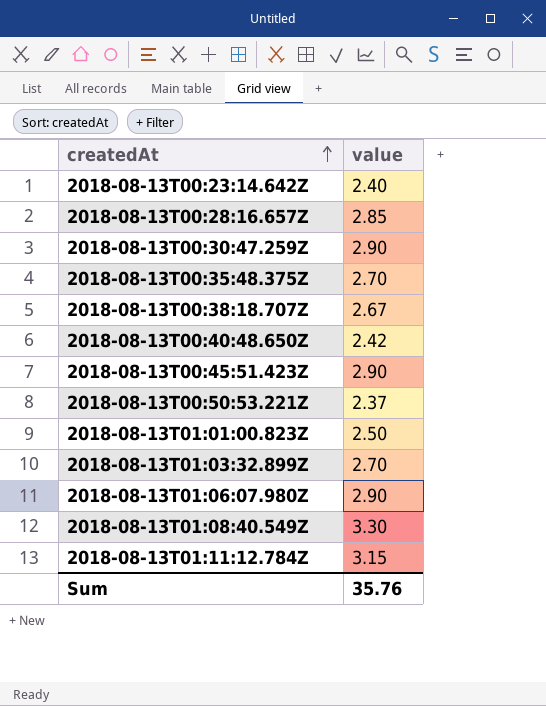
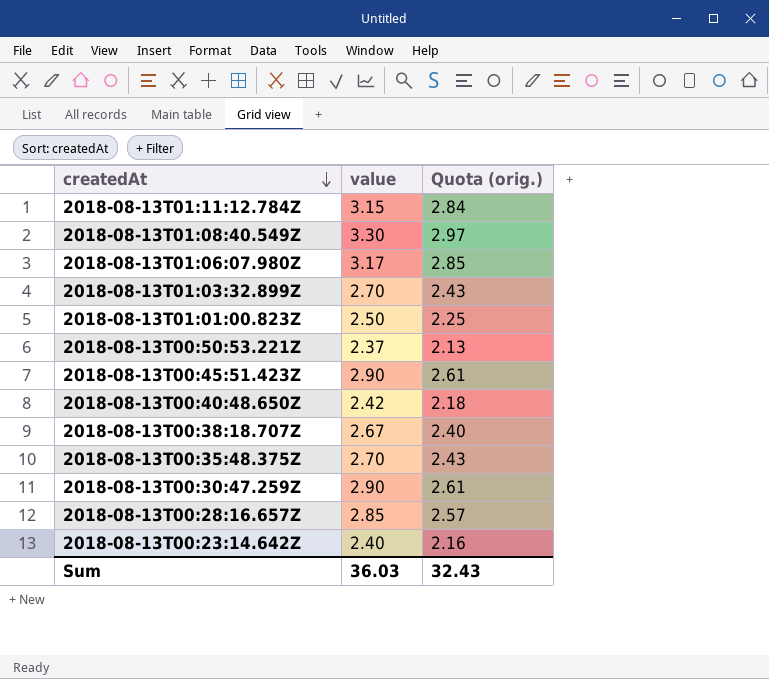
row order: createdAt ascending -> createdAt descending
column Quota (orig.) | formula: none -> [value] * 0.9
2018-08-13T01:06:07.980Z | value: 2.90 -> 3.17
Sum | value: 35.76 -> 36.03

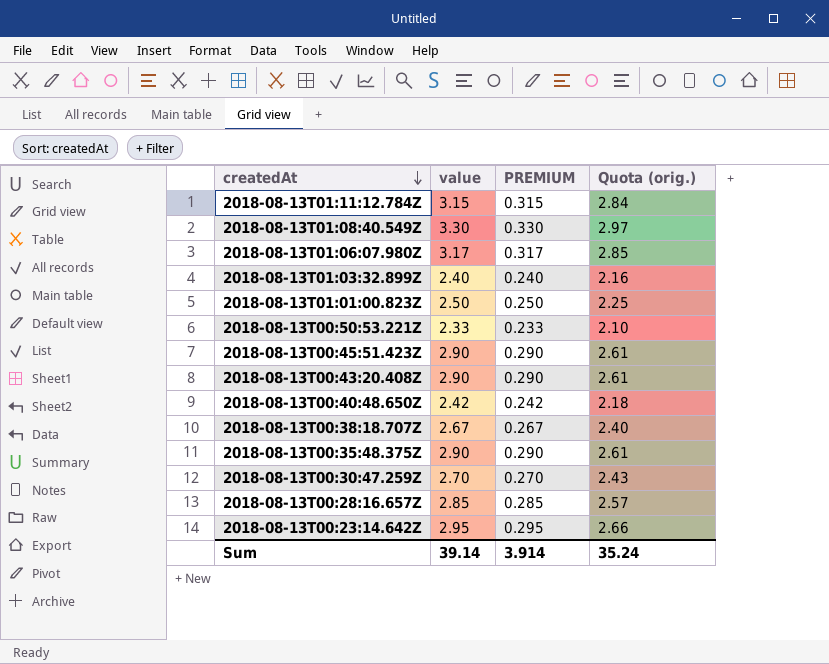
column PREMIUM | formula: none -> [value] * 0.1
2018-08-13T01:03:32.899Z | value: 2.70 -> 2.40
2018-08-13T01:03:32.899Z | Quota (orig.): 2.43 -> 2.16
2018-08-13T00:50:53.221Z | value: 2.37 -> 2.33
2018-08-13T00:50:53.221Z | Quota (orig.): 2.13 -> 2.10
row 2018-08-13T00:43:20.408Z: none -> 2.90 | 0.290 | 2.61
2018-08-13T00:35:48.375Z | value: 2.70 -> 2.90
2018-08-13T00:35:48.375Z | Quota (orig.): 2.43 -> 2.61
2018-08-13T00:30:47.259Z | value: 2.90 -> 2.70
2018-08-13T00:30:47.259Z | Quota (orig.): 2.61 -> 2.43
2018-08-13T00:23:14.642Z | value: 2.40 -> 2.95
2018-08-13T00:23:14.642Z | Quota (orig.): 2.16 -> 2.66
Sum | value: 36.03 -> 39.14
Sum | Quota (orig.): 32.43 -> 35.24

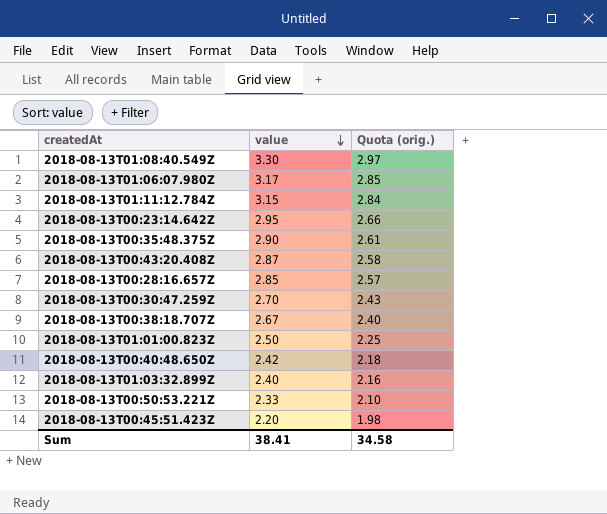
row order: createdAt descending -> value descending
column PREMIUM | formula: [value] * 0.1 -> none
2018-08-13T00:43:20.408Z | value: 2.90 -> 2.87
2018-08-13T00:43:20.408Z | Quota (orig.): 2.61 -> 2.58
2018-08-13T00:45:51.423Z | value: 2.90 -> 2.20
2018-08-13T00:45:51.423Z | Quota (orig.): 2.61 -> 1.98
Sum | value: 39.14 -> 38.41
Sum | Quota (orig.): 35.24 -> 34.58

